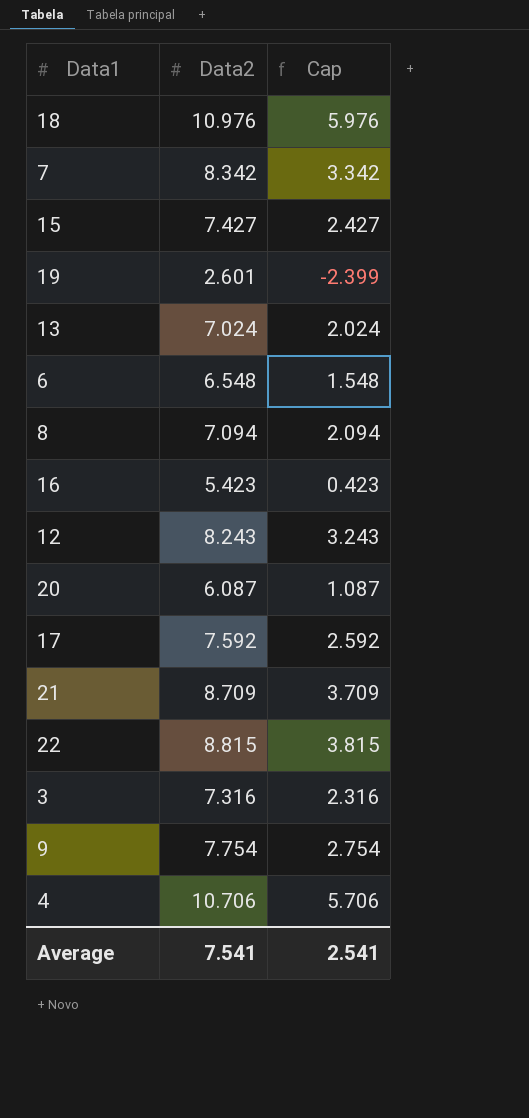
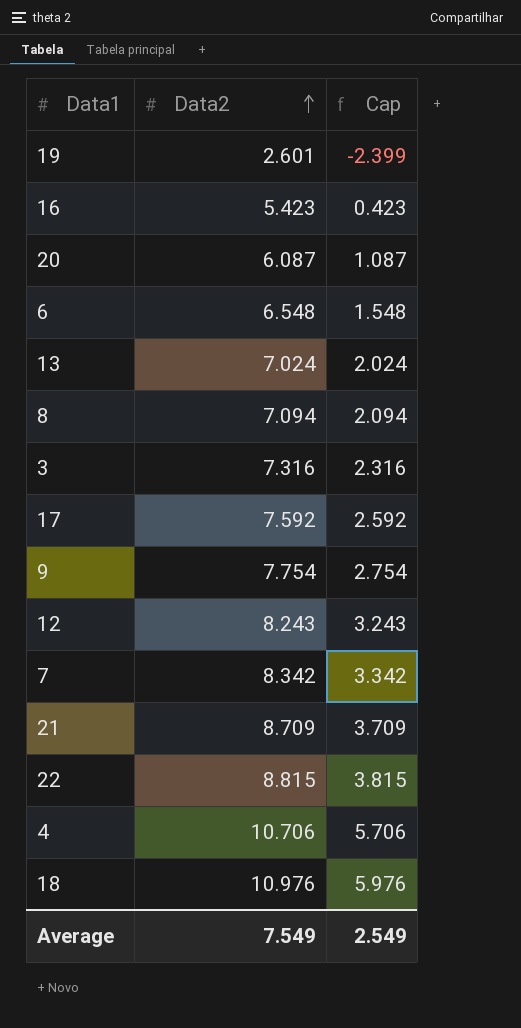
row order: none -> Data2 ascending
row 15: 7.427 | 2.427 -> none
Average | Data2: 7.541 -> 7.549
Average | Cap: 2.541 -> 2.549

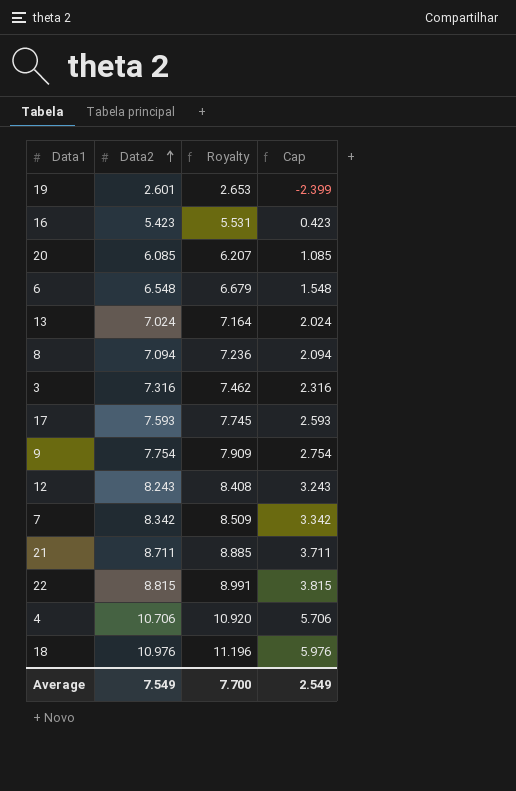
column Royalty | formula: none -> [Data2] * 1.02
20 | Data2: 6.087 -> 6.085
20 | Cap: 1.087 -> 1.085
17 | Data2: 7.592 -> 7.593
17 | Cap: 2.592 -> 2.593
21 | Data2: 8.709 -> 8.711
21 | Cap: 3.709 -> 3.711

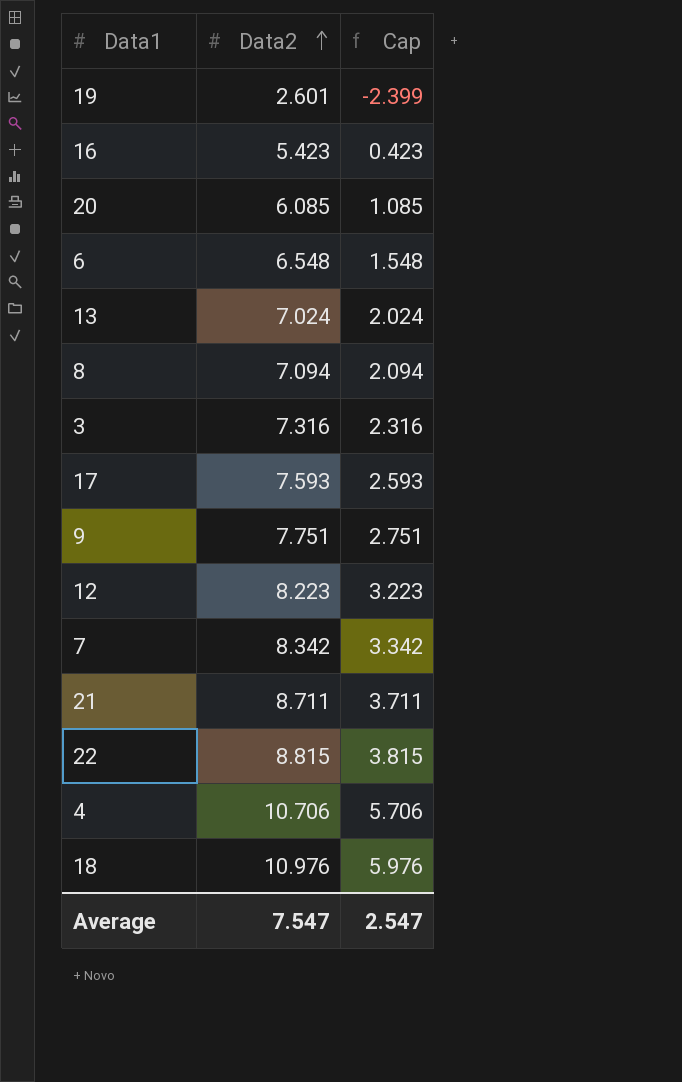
column Royalty | formula: [Data2] * 1.02 -> none
9 | Data2: 7.754 -> 7.751
9 | Cap: 2.754 -> 2.751
12 | Data2: 8.243 -> 8.223
12 | Cap: 3.243 -> 3.223
Average | Data2: 7.549 -> 7.547
Average | Cap: 2.549 -> 2.547

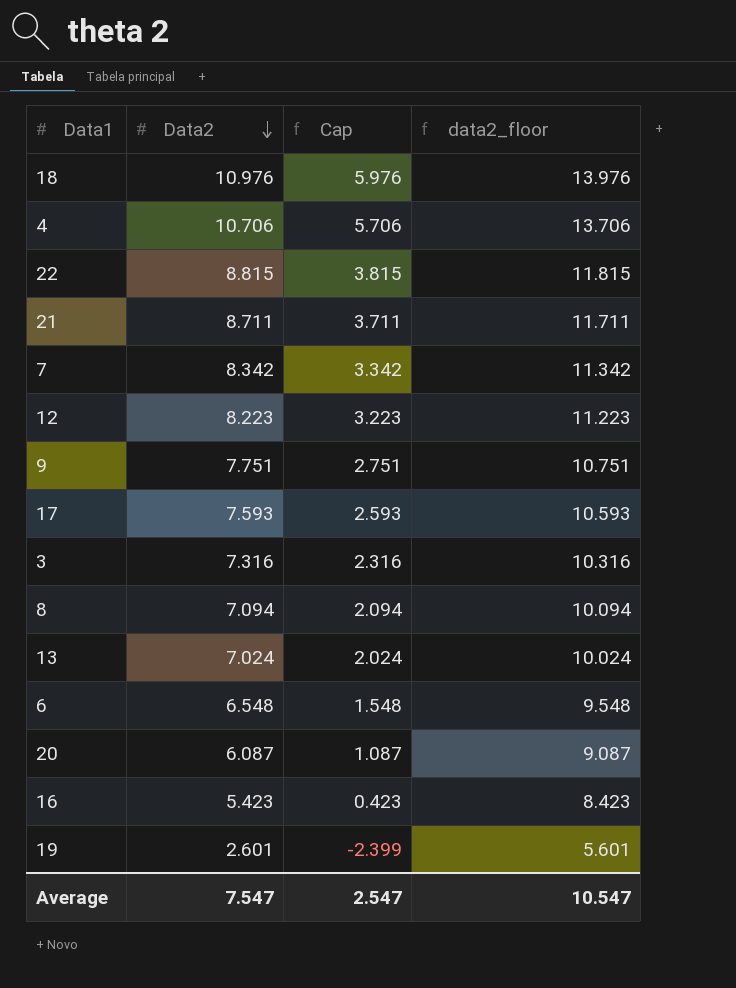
row order: Data2 ascending -> Data2 descending
column data2_floor | formula: none -> [Data2] + 3
20 | Data2: 6.085 -> 6.087
20 | Cap: 1.085 -> 1.087

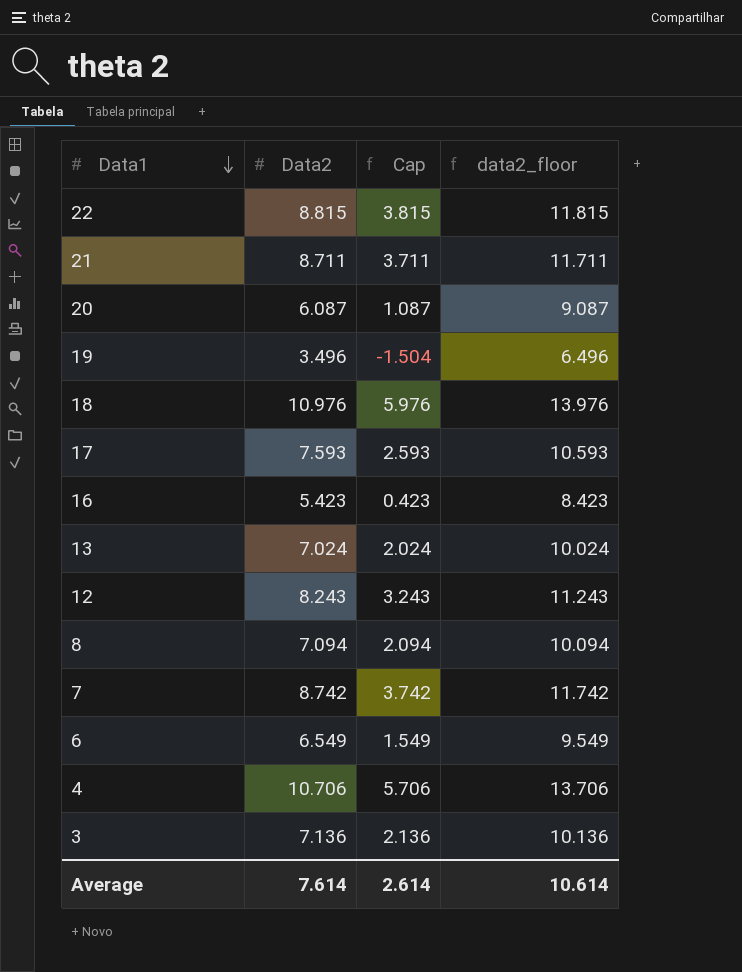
row order: Data2 descending -> Data1 descending
row 9: 7.751 | 2.751 | 10.751 -> none
19 | Data2: 2.601 -> 3.496
19 | Cap: -2.399 -> -1.504
19 | data2_floor: 5.601 -> 6.496
12 | Data2: 8.223 -> 8.243
12 | Cap: 3.223 -> 3.243
12 | data2_floor: 11.223 -> 11.243
7 | Data2: 8.342 -> 8.742
7 | Cap: 3.342 -> 3.742
7 | data2_floor: 11.342 -> 11.742
6 | Data2: 6.548 -> 6.549
6 | Cap: 1.548 -> 1.549
6 | data2_floor: 9.548 -> 9.549
3 | Data2: 7.316 -> 7.136
3 | Cap: 2.316 -> 2.136
3 | data2_floor: 10.316 -> 10.136
Average | Data2: 7.547 -> 7.614
Average | Cap: 2.547 -> 2.614
Average | data2_floor: 10.547 -> 10.614

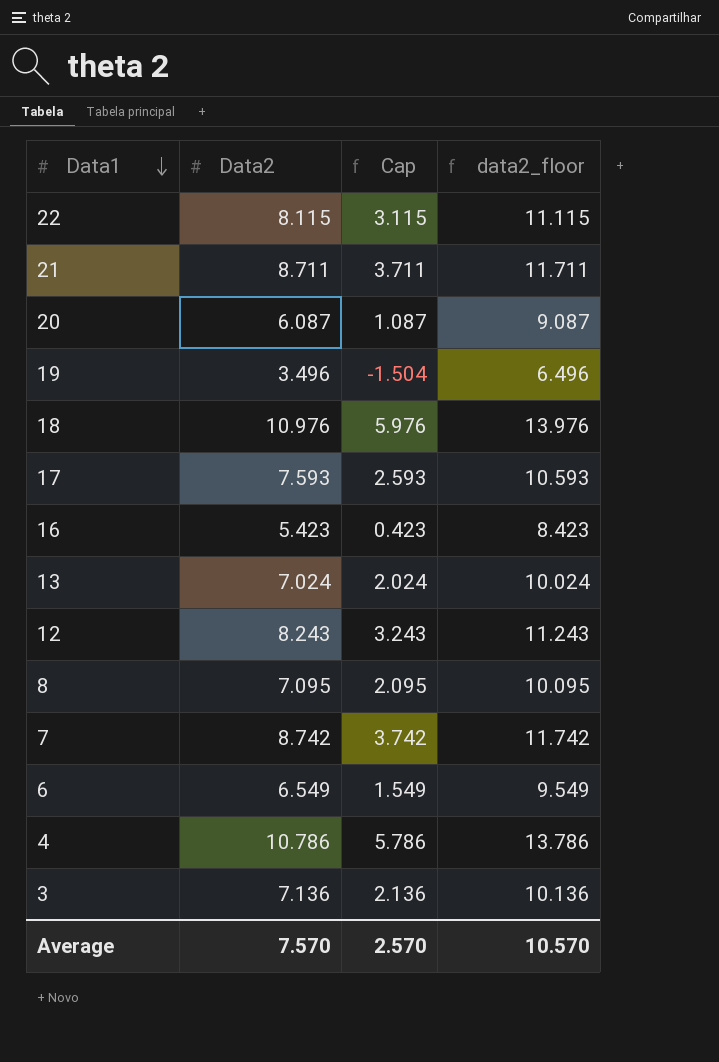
22 | Data2: 8.815 -> 8.115
22 | Cap: 3.815 -> 3.115
22 | data2_floor: 11.815 -> 11.115
8 | Data2: 7.094 -> 7.095
8 | Cap: 2.094 -> 2.095
8 | data2_floor: 10.094 -> 10.095
4 | Data2: 10.706 -> 10.786
4 | Cap: 5.706 -> 5.786
4 | data2_floor: 13.706 -> 13.786
Average | Data2: 7.614 -> 7.570
Average | Cap: 2.614 -> 2.570
Average | data2_floor: 10.614 -> 10.570

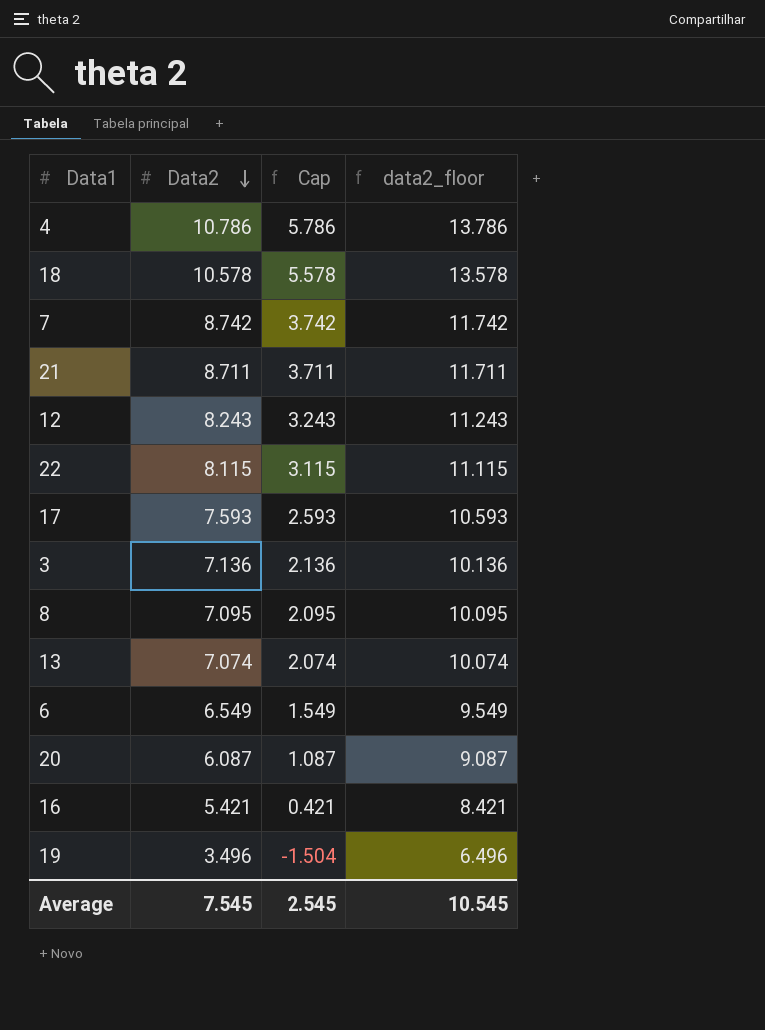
row order: Data1 descending -> Data2 descending
18 | Data2: 10.976 -> 10.578
18 | Cap: 5.976 -> 5.578
18 | data2_floor: 13.976 -> 13.578
13 | Data2: 7.024 -> 7.074
13 | Cap: 2.024 -> 2.074
13 | data2_floor: 10.024 -> 10.074
16 | Data2: 5.423 -> 5.421
16 | Cap: 0.423 -> 0.421
16 | data2_floor: 8.423 -> 8.421
Average | Data2: 7.570 -> 7.545
Average | Cap: 2.570 -> 2.545
Average | data2_floor: 10.570 -> 10.545

